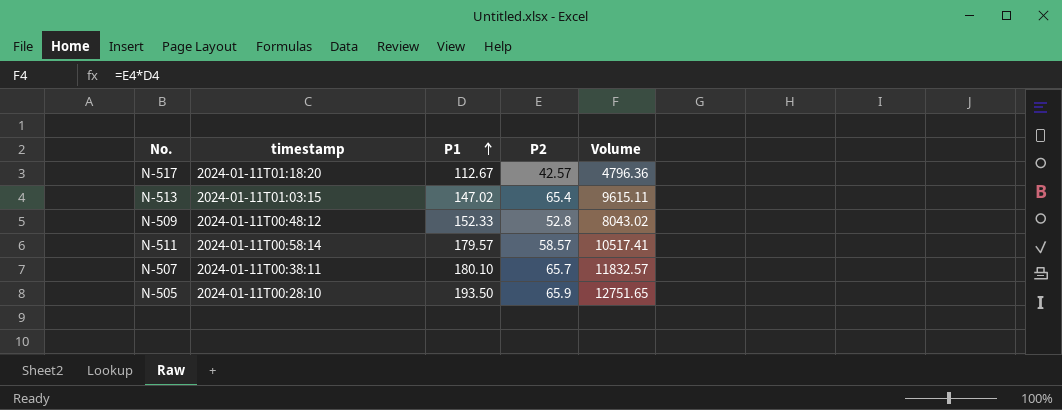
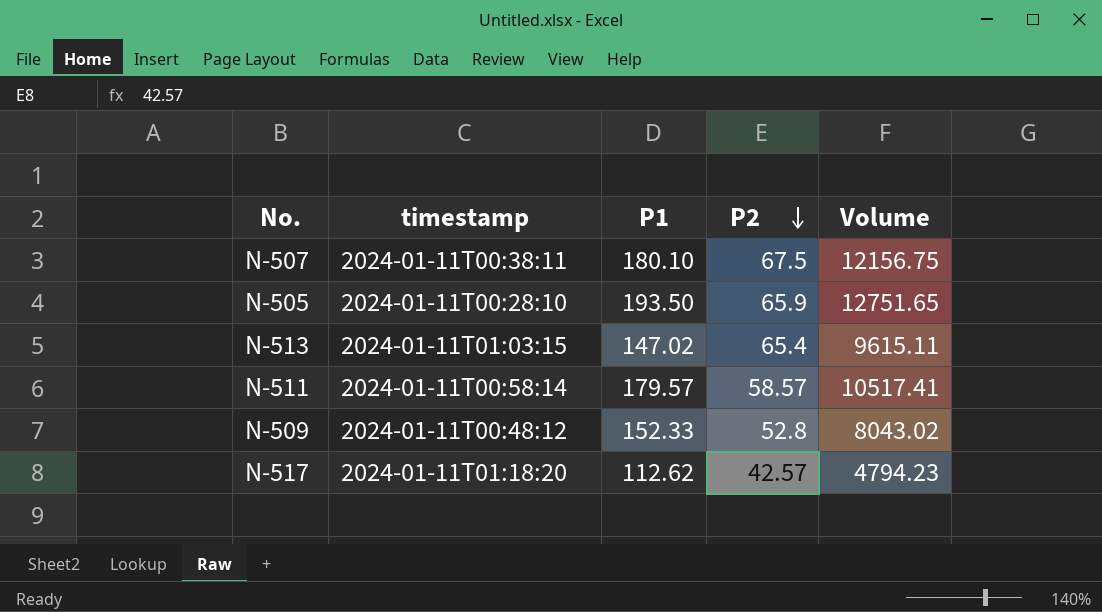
row order: P1 ascending -> P2 descending
N-507 | P2: 65.7 -> 67.5
N-507 | Volume: 11832.57 -> 12156.75
N-517 | P1: 112.67 -> 112.62
N-517 | Volume: 4796.36 -> 4794.23

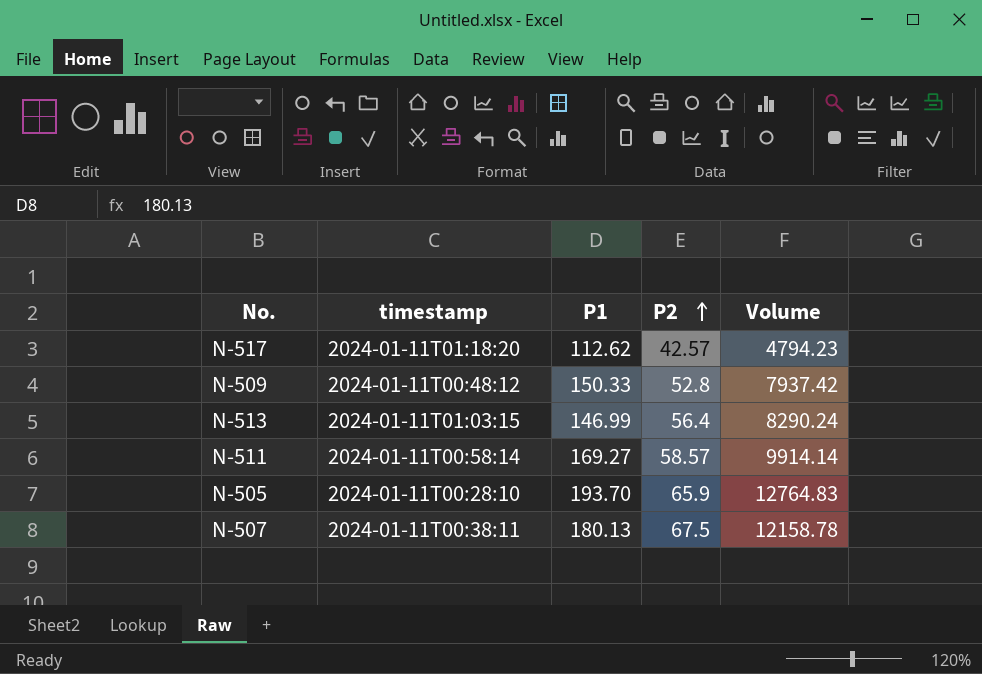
row order: P2 descending -> P2 ascending
N-509 | P1: 152.33 -> 150.33
N-509 | Volume: 8043.02 -> 7937.42
N-513 | P1: 147.02 -> 146.99
N-513 | P2: 65.4 -> 56.4
N-513 | Volume: 9615.11 -> 8290.24
N-511 | P1: 179.57 -> 169.27
N-511 | Volume: 10517.41 -> 9914.14
N-505 | P1: 193.50 -> 193.70
N-505 | Volume: 12751.65 -> 12764.83
N-507 | P1: 180.10 -> 180.13
N-507 | Volume: 12156.75 -> 12158.78

